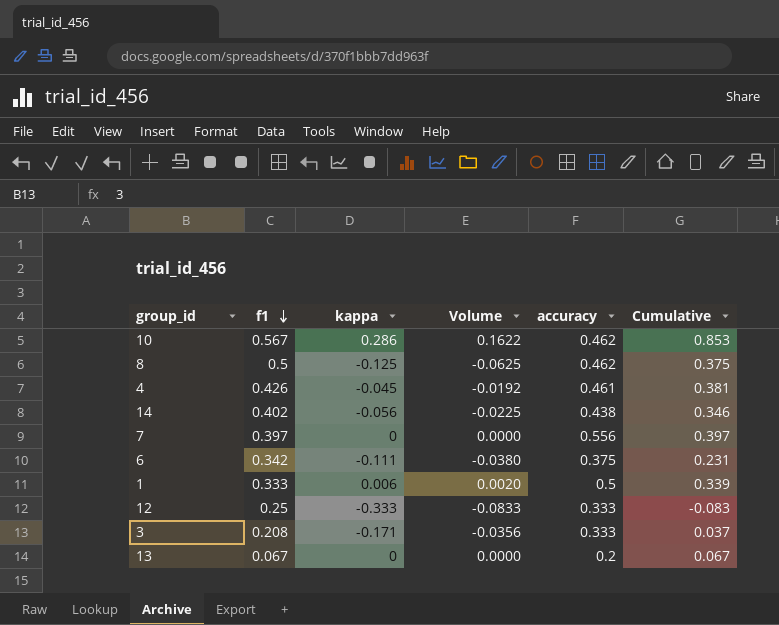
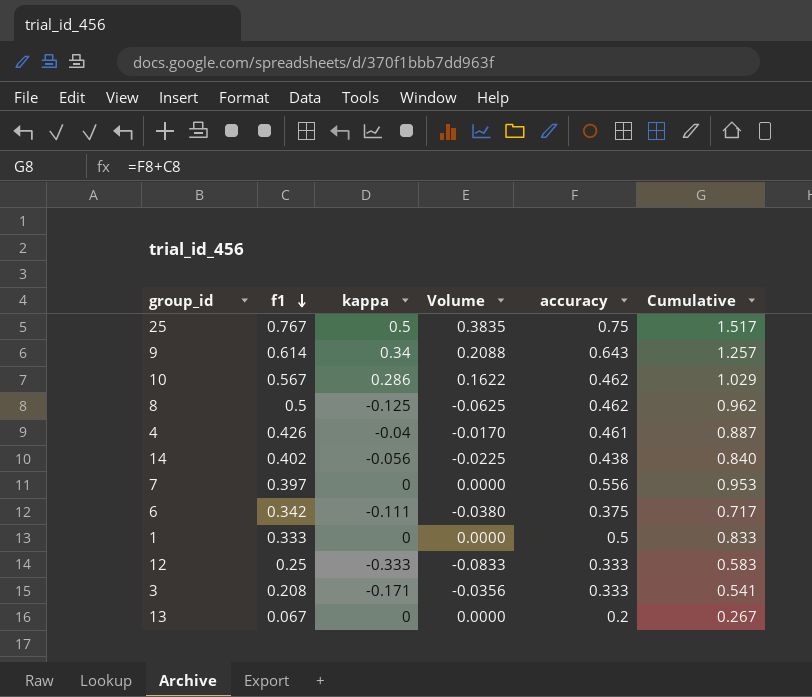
column Cumulative | formula: [f1] + [kappa] -> [f1] + [accuracy]
row 25: none -> 0.767 | 0.5 | 0.3835 | 0.75 | 1.517
row 9: none -> 0.614 | 0.34 | 0.2088 | 0.643 | 1.257
4 | kappa: -0.045 -> -0.04
4 | Volume: -0.0192 -> -0.0170
1 | kappa: 0.006 -> 0
1 | Volume: 0.0020 -> 0.0000

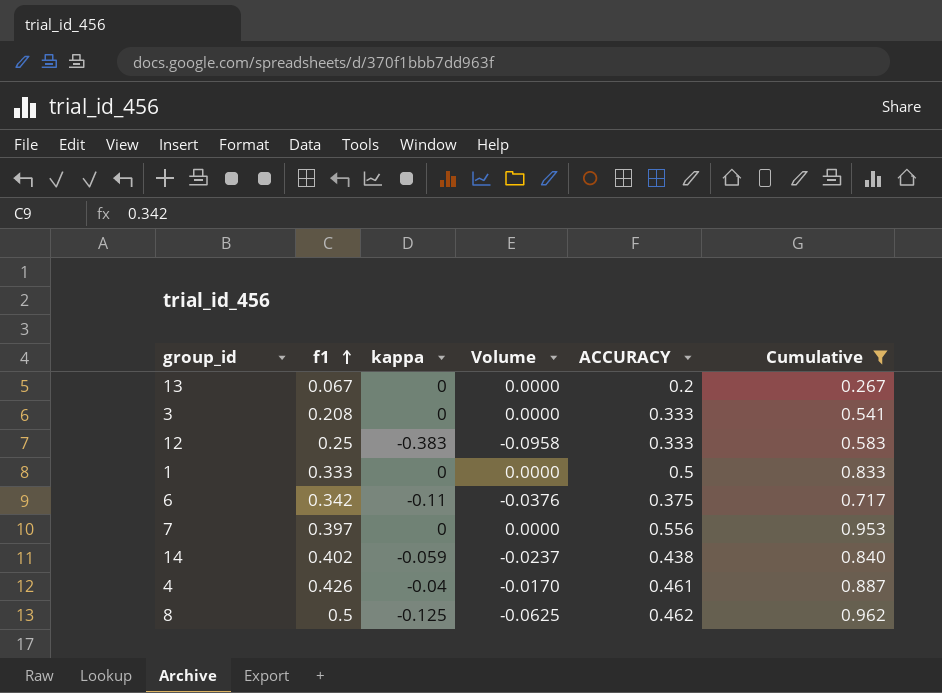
filter: none -> Cumulative <= 0.962
row order: f1 descending -> f1 ascending
column name: accuracy -> ACCURACY
3 | kappa: -0.171 -> 0
3 | Volume: -0.0356 -> 0.0000
12 | kappa: -0.333 -> -0.383
12 | Volume: -0.0833 -> -0.0958
6 | kappa: -0.111 -> -0.11
6 | Volume: -0.0380 -> -0.0376
14 | kappa: -0.056 -> -0.059
14 | Volume: -0.0225 -> -0.0237

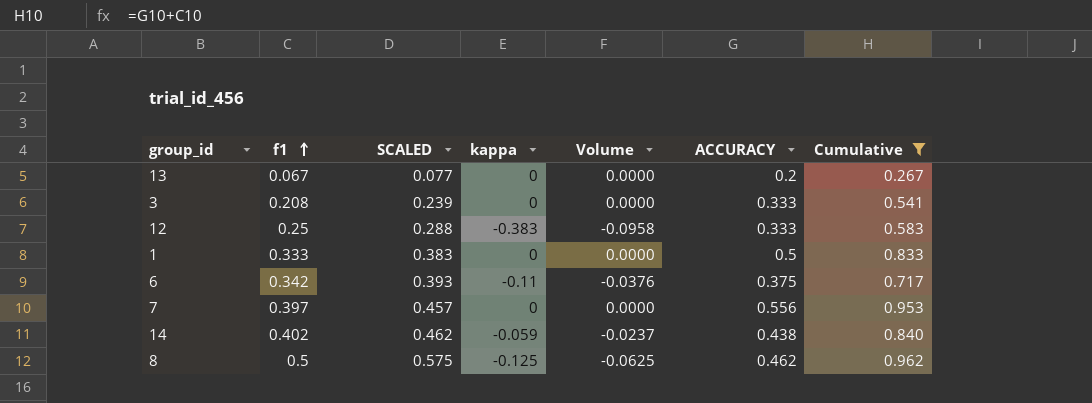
column SCALED | formula: none -> [f1] * 1.15
row 4: 0.426 | -0.04 | -0.0170 | 0.461 | 0.887 -> none

